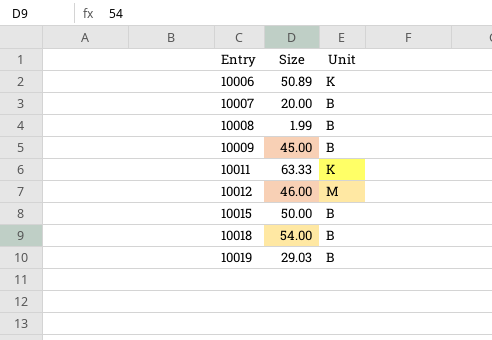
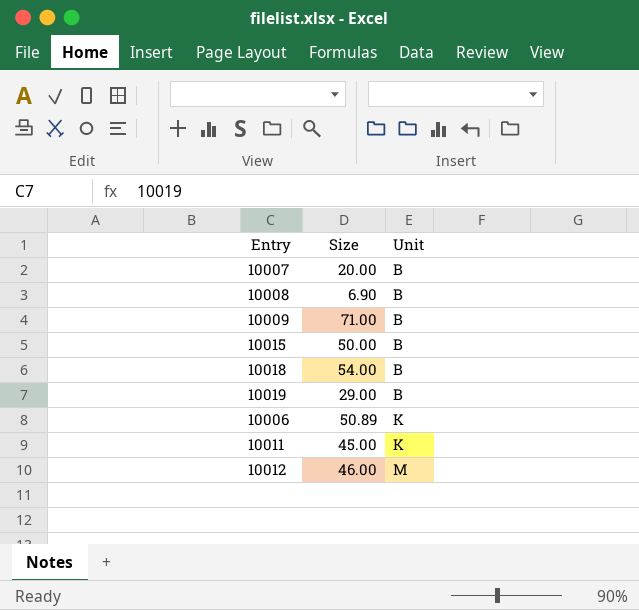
row order: Entry ascending -> Unit ascending
10008 | Size: 1.99 -> 6.90
10009 | Size: 45.00 -> 71.00
10019 | Size: 29.03 -> 29.00
10011 | Size: 63.33 -> 45.00

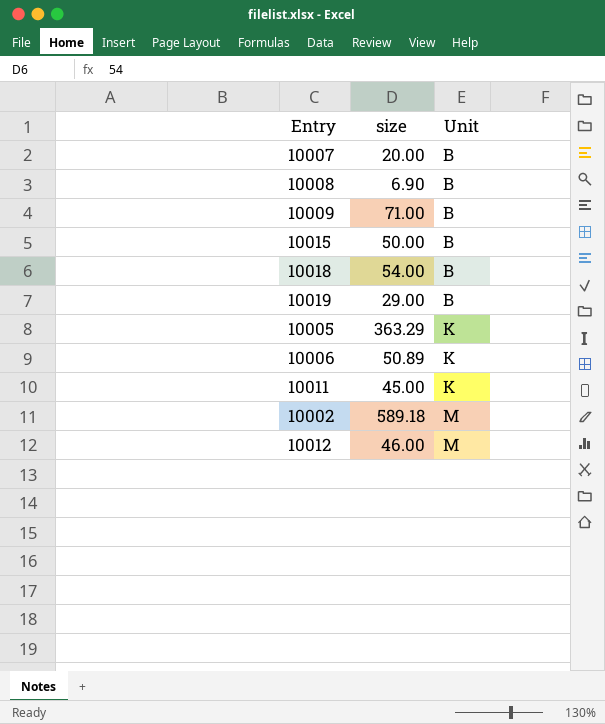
column name: Size -> size
row 10005: none -> 363.29 | K
row 10002: none -> 589.18 | M

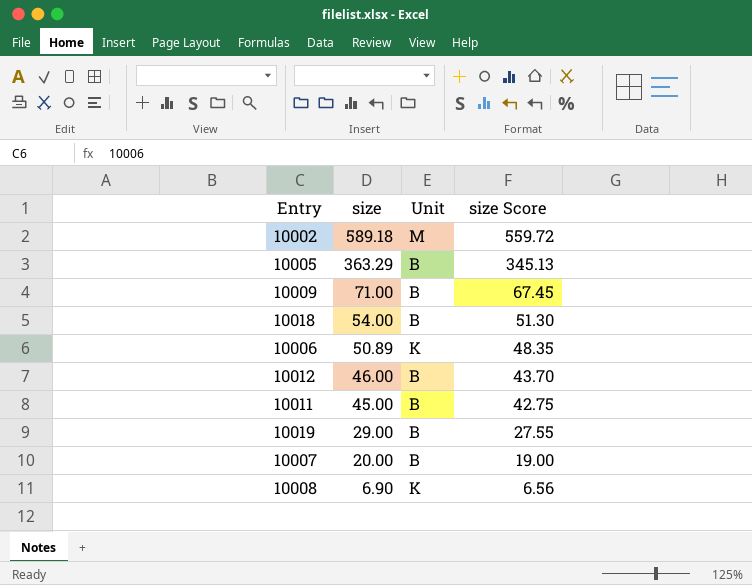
row order: Unit ascending -> size descending
column size Score | formula: none -> [size] * 0.95
row 10015: 50.00 | B -> none
10005 | Unit: K -> B
10012 | Unit: M -> B
10011 | Unit: K -> B
10008 | Unit: B -> K

